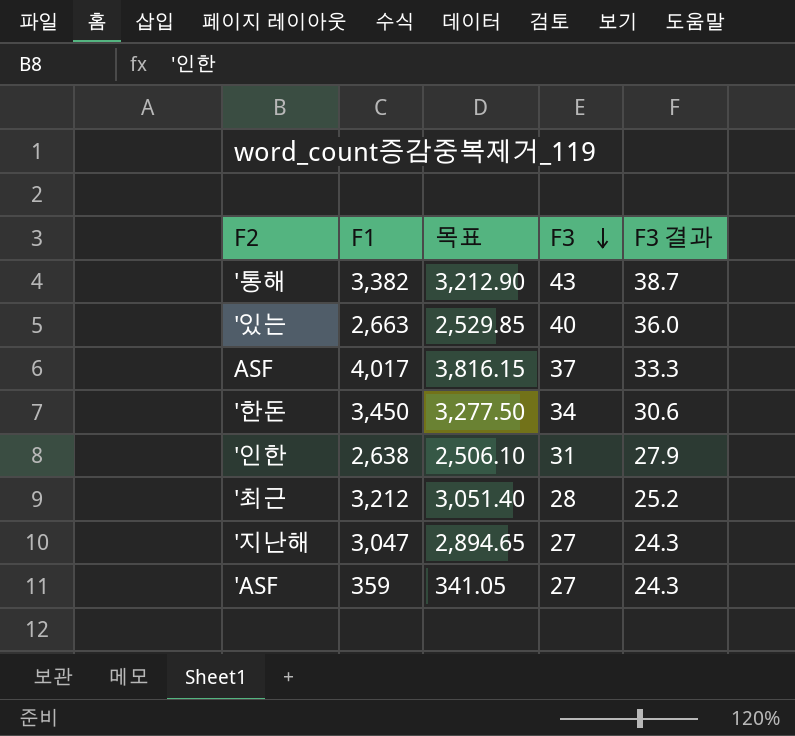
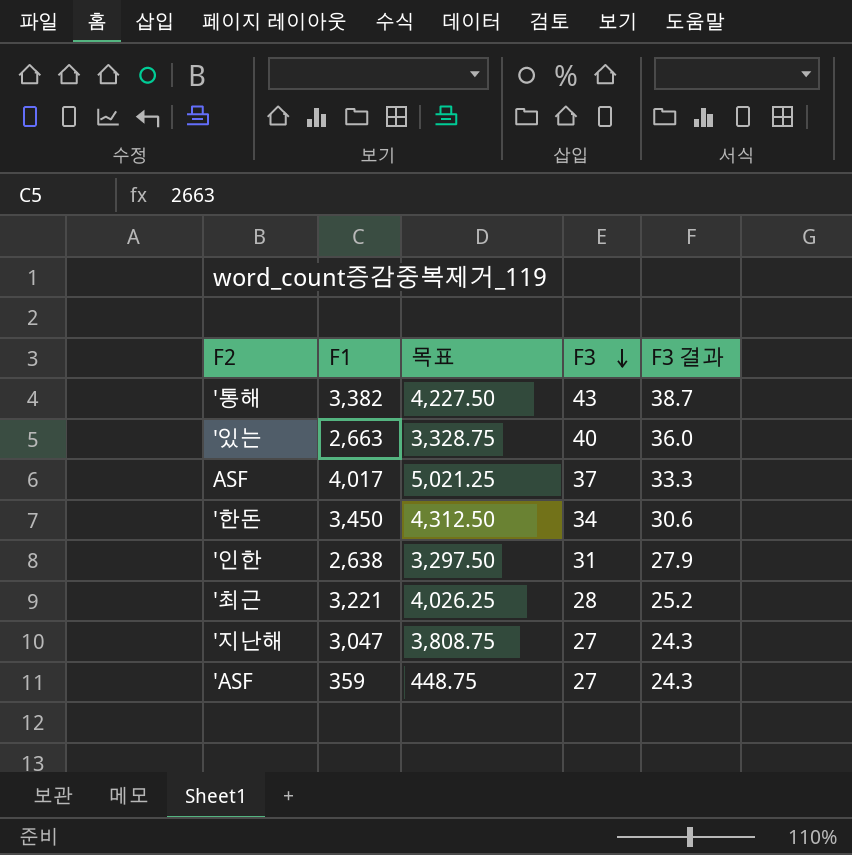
column 목표 | formula: [F1] * 0.95 -> [F1] * 1.25
'최근 | F1: 3,212 -> 3,221

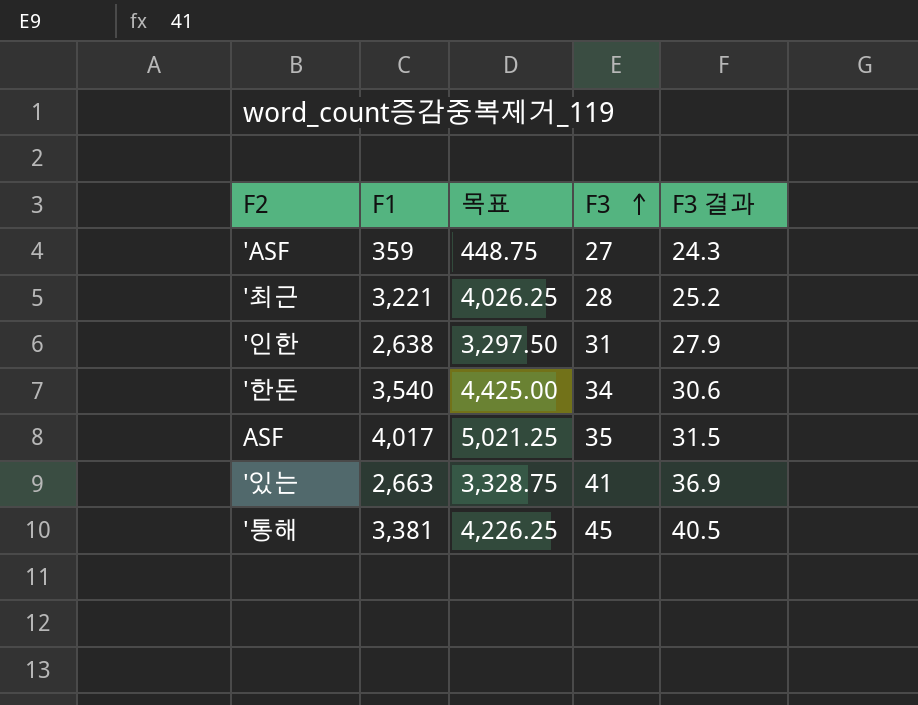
row order: F3 descending -> F3 ascending
row '지난해: 3,047 | 3,808.75 | 27 | 24.3 -> none
'한돈 | F1: 3,450 -> 3,540
'한돈 | 목표: 4,312.50 -> 4,425.00
ASF | F3: 37 -> 35
ASF | F3 결과: 33.3 -> 31.5
'있는 | F3: 40 -> 41
'있는 | F3 결과: 36.0 -> 36.9
'통해 | F1: 3,382 -> 3,381
'통해 | 목표: 4,227.50 -> 4,226.25
'통해 | F3: 43 -> 45
'통해 | F3 결과: 38.7 -> 40.5

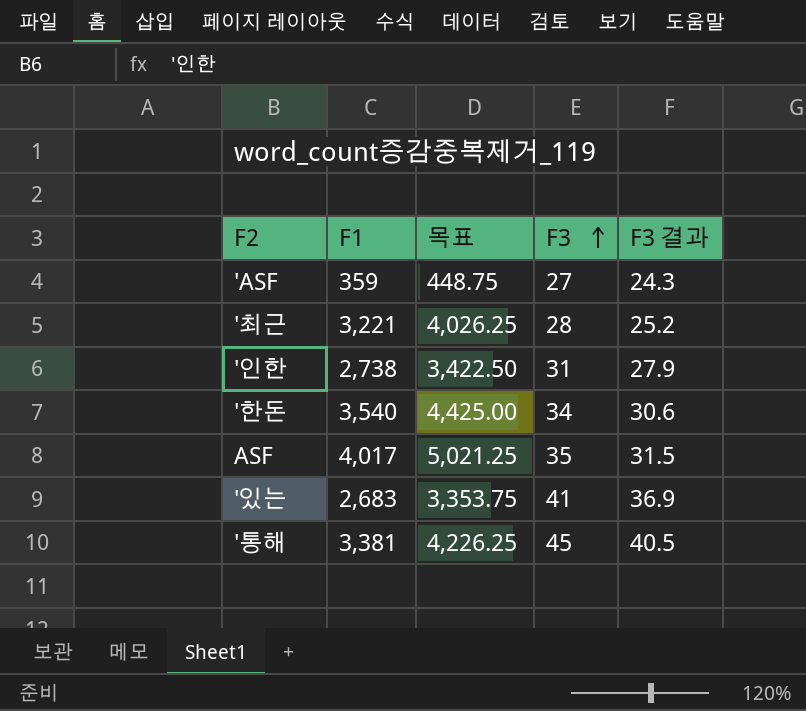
'인한 | F1: 2,638 -> 2,738
'인한 | 목표: 3,297.50 -> 3,422.50
'있는 | F1: 2,663 -> 2,683
'있는 | 목표: 3,328.75 -> 3,353.75

